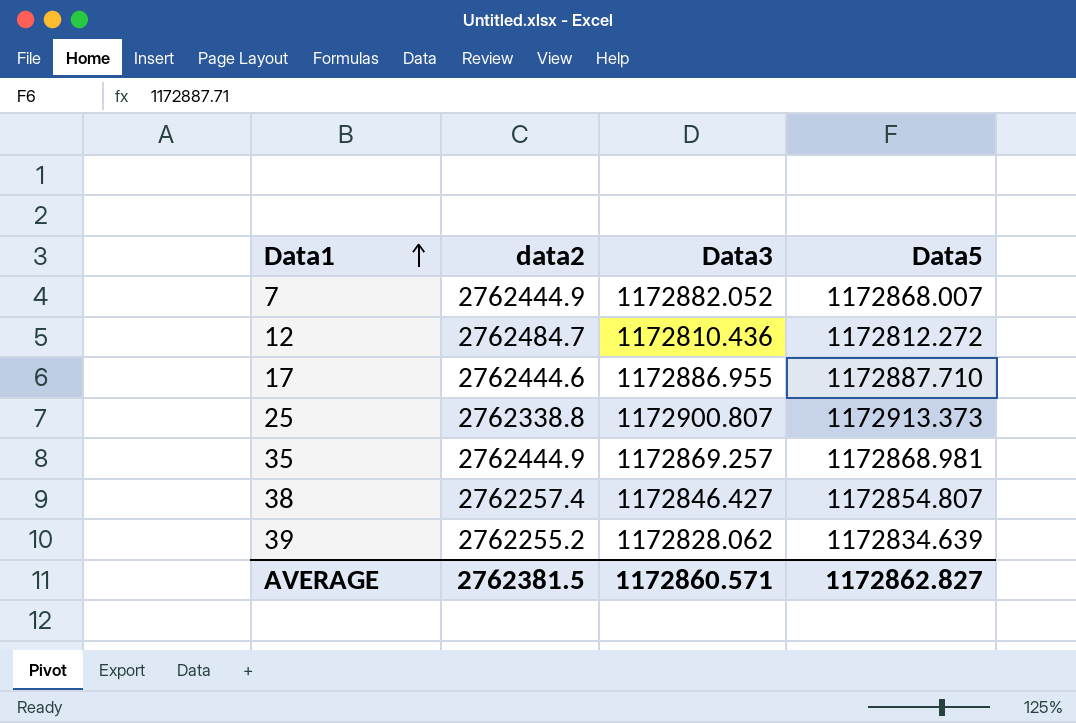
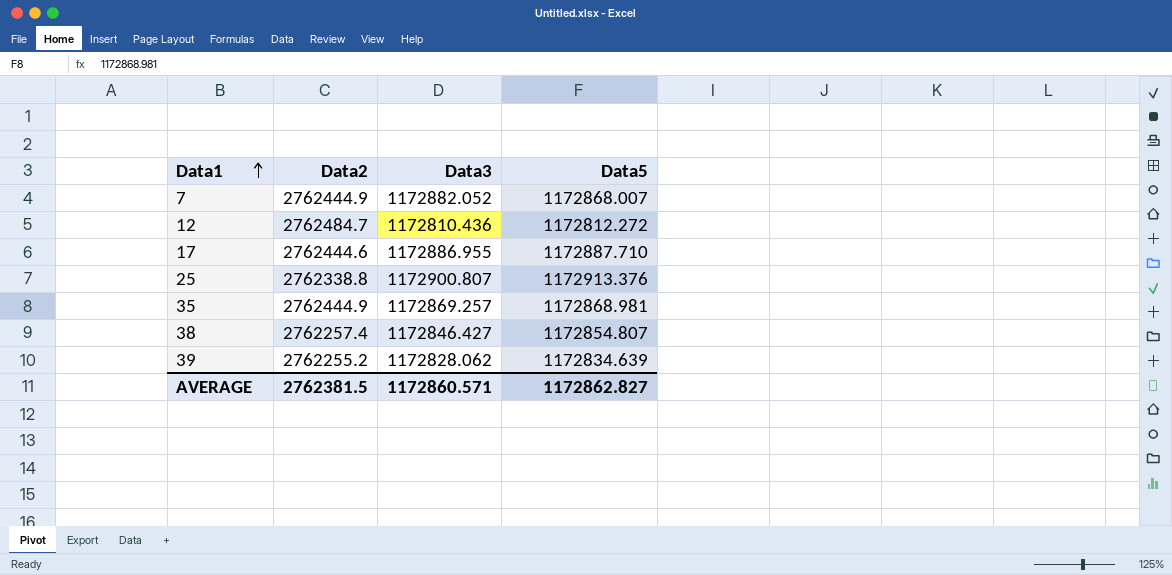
column name: data2 -> Data2
25 | Data5: 1172913.373 -> 1172913.376

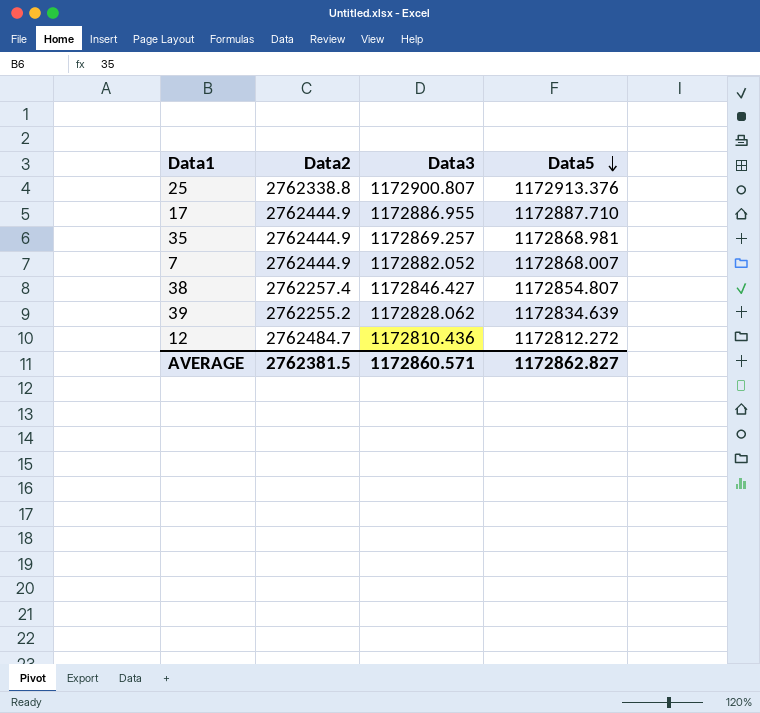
row order: Data1 ascending -> Data5 descending
17 | Data2: 2762444.6 -> 2762444.9

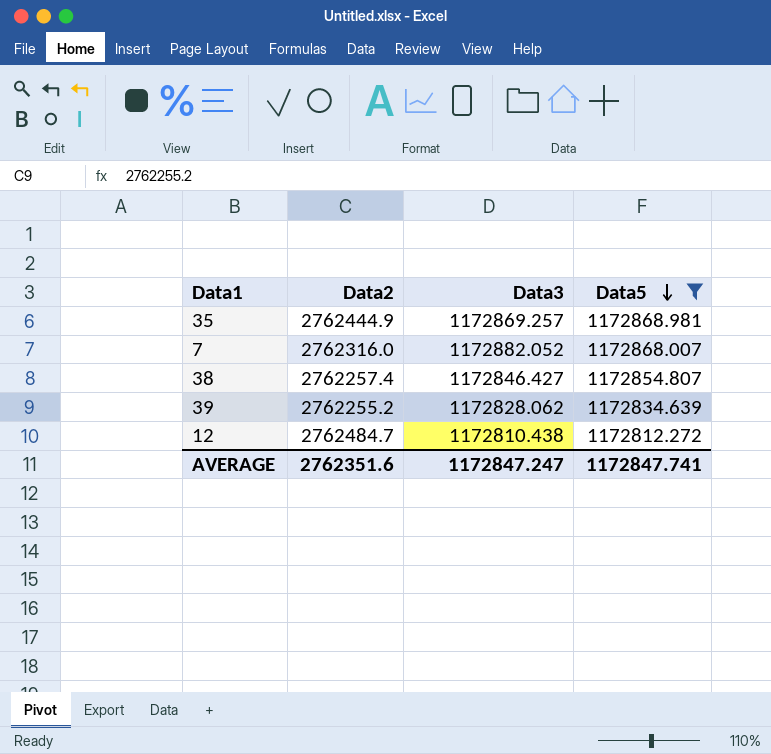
filter: none -> Data5 <= 1172868.981
7 | Data2: 2762444.9 -> 2762316.0
12 | Data3: 1172810.436 -> 1172810.438
AVERAGE | Data2: 2762381.5 -> 2762351.6
AVERAGE | Data3: 1172860.571 -> 1172847.247
AVERAGE | Data5: 1172862.827 -> 1172847.741

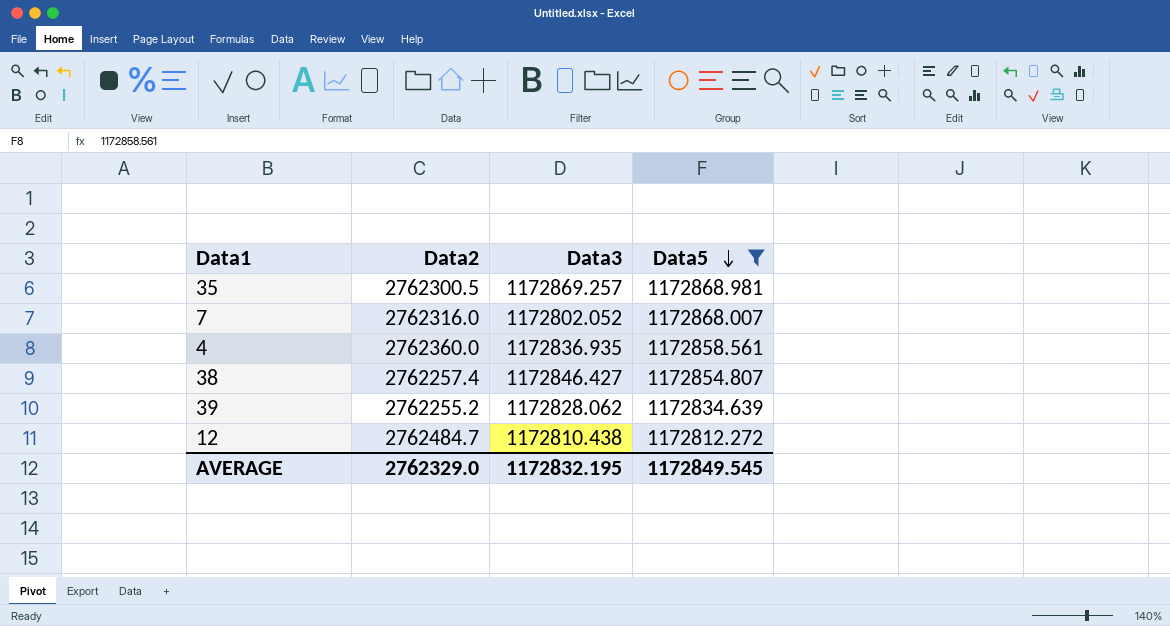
35 | Data2: 2762444.9 -> 2762300.5
7 | Data3: 1172882.052 -> 1172802.052
row 4: none -> 2762360.0 | 1172836.935 | 1172858.561
AVERAGE | Data2: 2762351.6 -> 2762329.0
AVERAGE | Data3: 1172847.247 -> 1172832.195
AVERAGE | Data5: 1172847.741 -> 1172849.545

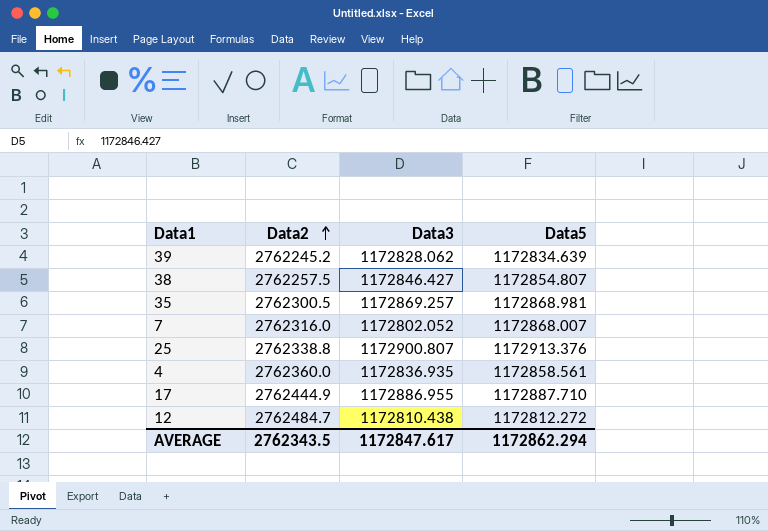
filter: Data5 <= 1172868.981 -> none
row order: Data5 descending -> Data2 ascending
39 | Data2: 2762255.2 -> 2762245.2
38 | Data2: 2762257.4 -> 2762257.5
AVERAGE | Data2: 2762329.0 -> 2762343.5
AVERAGE | Data3: 1172832.195 -> 1172847.617
AVERAGE | Data5: 1172849.545 -> 1172862.294

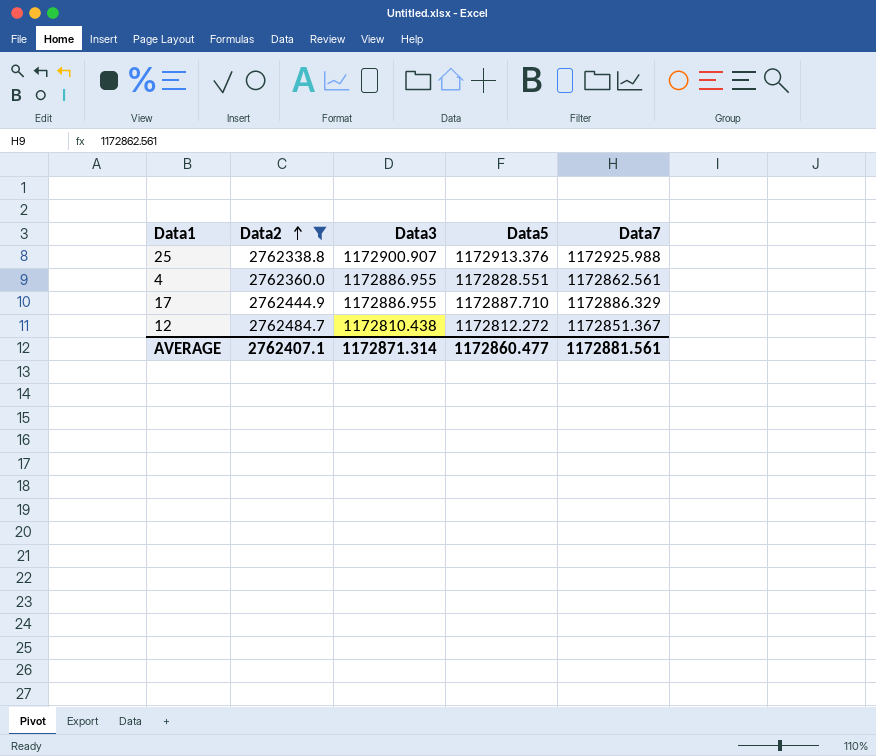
filter: none -> Data2 >= 2762338.8
column Data7 | position: none -> 5
25 | Data3: 1172900.807 -> 1172900.907
4 | Data3: 1172836.935 -> 1172886.955
4 | Data5: 1172858.561 -> 1172828.551
AVERAGE | Data2: 2762343.5 -> 2762407.1
AVERAGE | Data3: 1172847.617 -> 1172871.314
AVERAGE | Data5: 1172862.294 -> 1172860.477

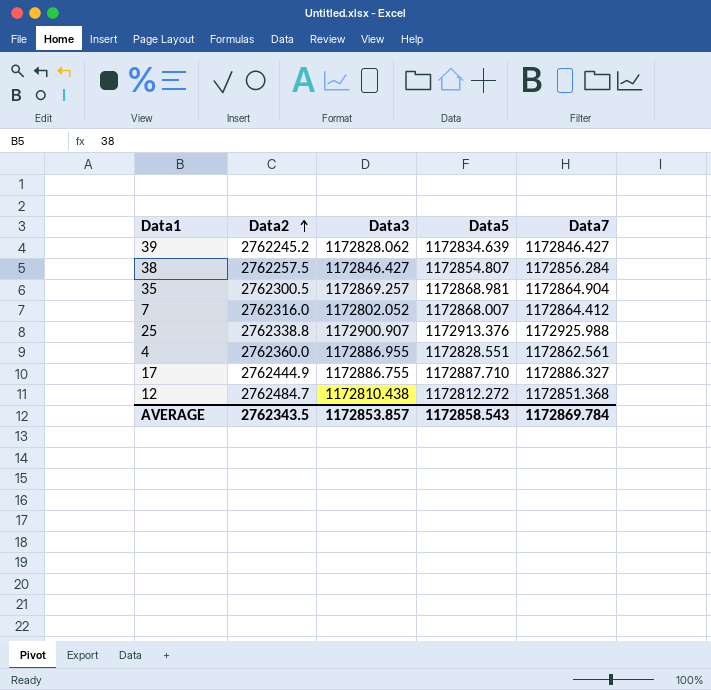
filter: Data2 >= 2762338.8 -> none
17 | Data3: 1172886.955 -> 1172886.755
17 | Data7: 1172886.329 -> 1172886.327
12 | Data7: 1172851.367 -> 1172851.368
AVERAGE | Data2: 2762407.1 -> 2762343.5
AVERAGE | Data3: 1172871.314 -> 1172853.857
AVERAGE | Data5: 1172860.477 -> 1172858.543
AVERAGE | Data7: 1172881.561 -> 1172869.784

